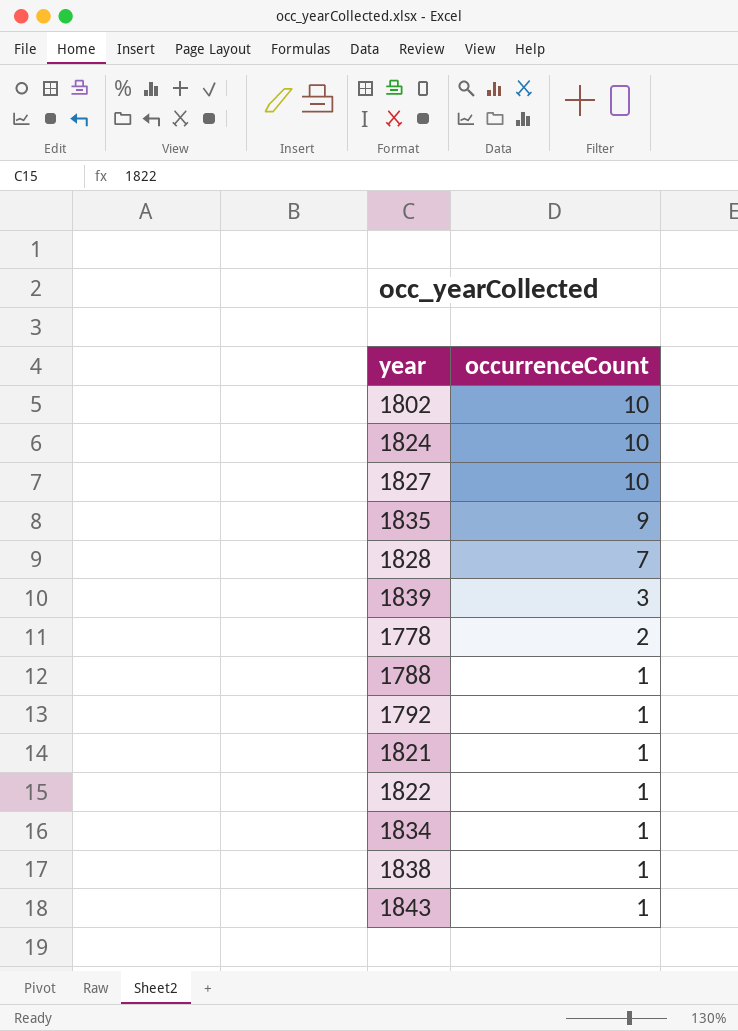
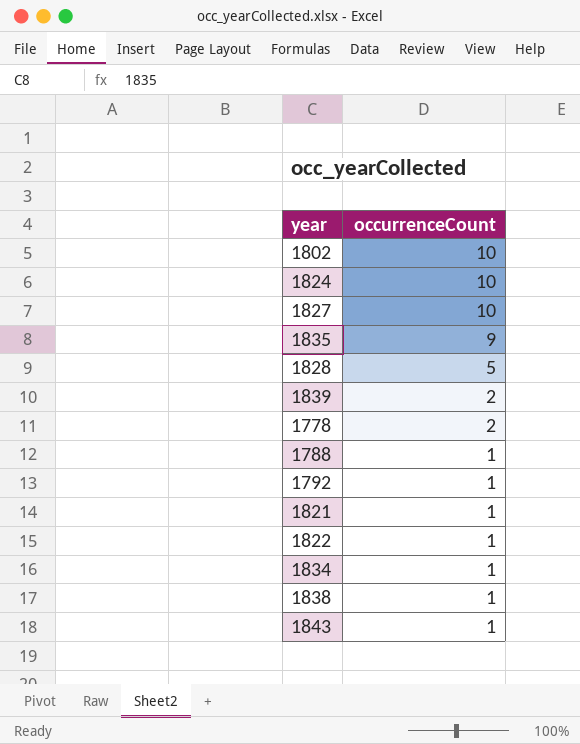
1828 | occurrenceCount: 7 -> 5
1839 | occurrenceCount: 3 -> 2

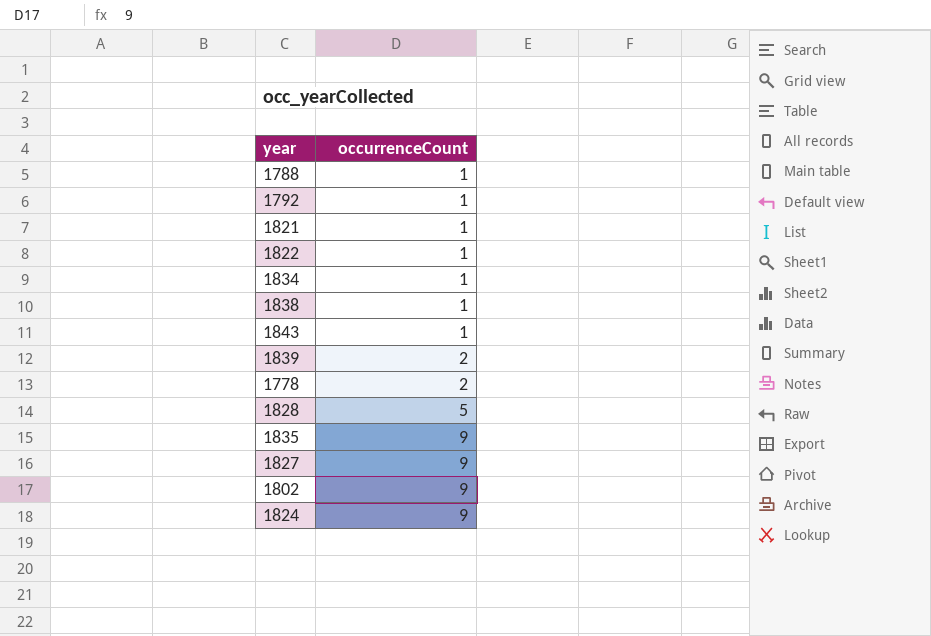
row order: occurrenceCount descending -> occurrenceCount ascending
1827 | occurrenceCount: 10 -> 9
1802 | occurrenceCount: 10 -> 9
1824 | occurrenceCount: 10 -> 9

